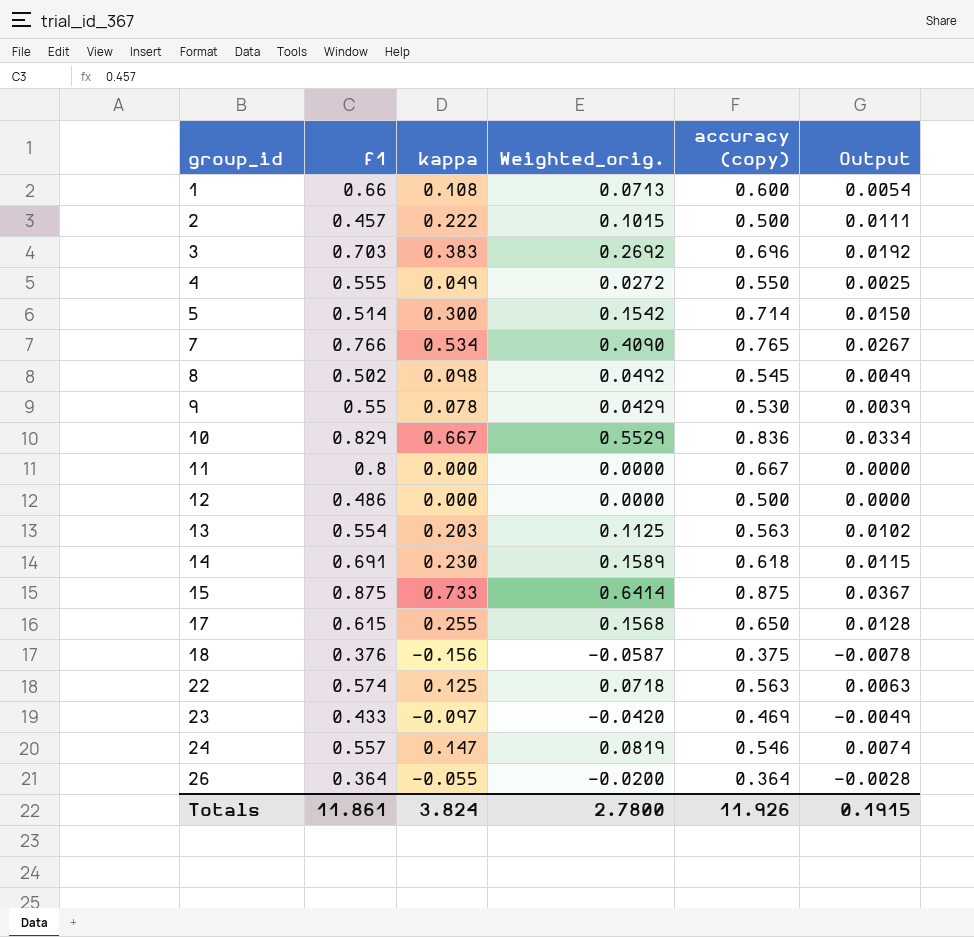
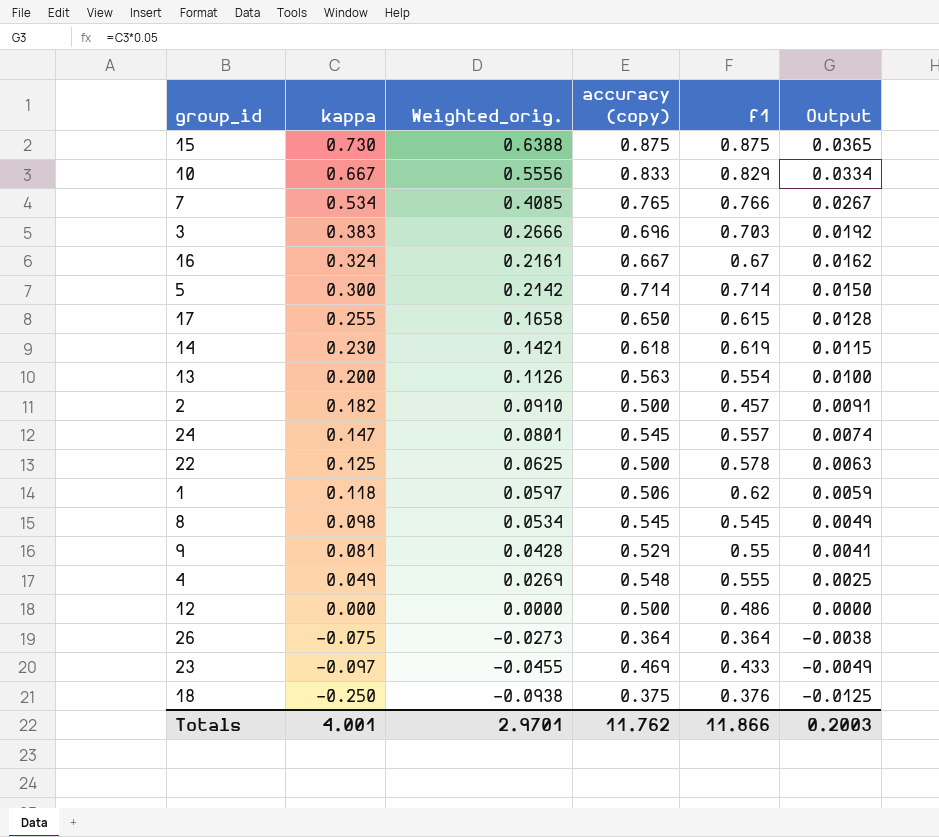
row order: group_id ascending -> kappa descending
column Weighted_orig. | formula: [f1] * [kappa] -> [kappa] * [accuracy (copy)]
column f1 | position: 2 -> 5
row 11: 0.8 | 0.000 | 0.0000 | 0.667 | 0.0000 -> none
15 | kappa: 0.733 -> 0.730
15 | Output: 0.0367 -> 0.0365
10 | accuracy (copy): 0.836 -> 0.833
row 16: none -> 0.324 | 0.2161 | 0.667 | 0.67 | 0.0162
5 | f1: 0.514 -> 0.714
14 | f1: 0.691 -> 0.619
13 | kappa: 0.203 -> 0.200
13 | Output: 0.0102 -> 0.0100
2 | kappa: 0.222 -> 0.182
2 | Output: 0.0111 -> 0.0091
24 | accuracy (copy): 0.546 -> 0.545
22 | accuracy (copy): 0.563 -> 0.500
22 | f1: 0.574 -> 0.578
1 | kappa: 0.108 -> 0.118
1 | accuracy (copy): 0.600 -> 0.506
1 | f1: 0.66 -> 0.62
1 | Output: 0.0054 -> 0.0059
8 | f1: 0.502 -> 0.545
9 | kappa: 0.078 -> 0.081
9 | accuracy (copy): 0.530 -> 0.529
9 | Output: 0.0039 -> 0.0041
4 | accuracy (copy): 0.550 -> 0.548
26 | kappa: -0.055 -> -0.075
26 | Output: -0.0028 -> -0.0038
18 | kappa: -0.156 -> -0.250
18 | Output: -0.0078 -> -0.0125
Totals | kappa: 3.824 -> 4.001
Totals | Weighted_orig.: 2.7800 -> 2.9701
Totals | accuracy (copy): 11.926 -> 11.762
Totals | f1: 11.861 -> 11.866
Totals | Output: 0.1915 -> 0.2003

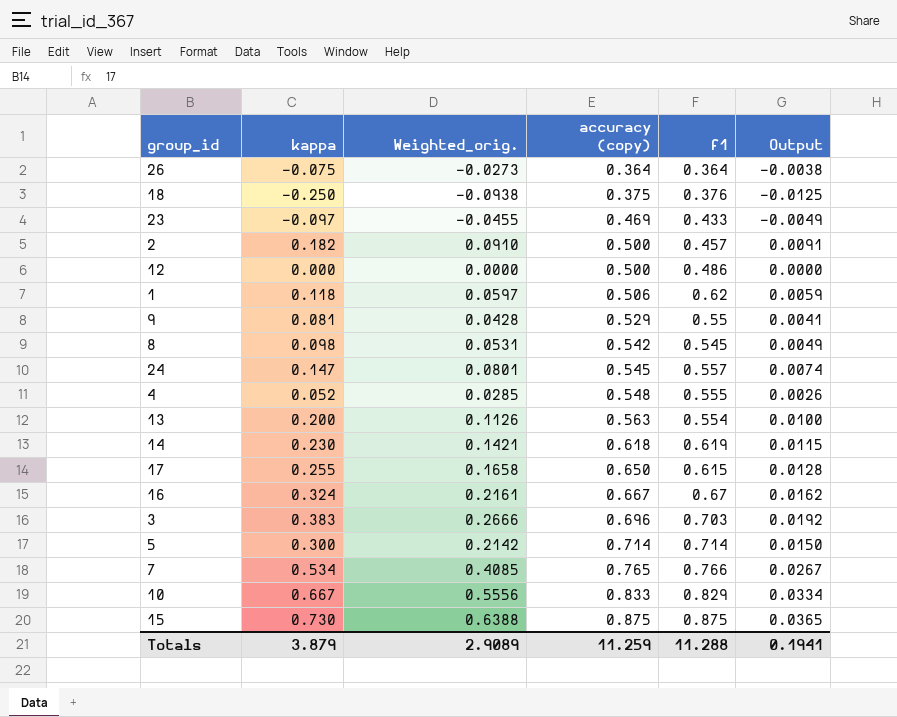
row order: kappa descending -> accuracy (copy) ascending
row 22: 0.125 | 0.0625 | 0.500 | 0.578 | 0.0063 -> none
8 | Weighted_orig.: 0.0534 -> 0.0531
8 | accuracy (copy): 0.545 -> 0.542
4 | kappa: 0.049 -> 0.052
4 | Weighted_orig.: 0.0269 -> 0.0285
4 | Output: 0.0025 -> 0.0026
Totals | kappa: 4.001 -> 3.879
Totals | Weighted_orig.: 2.9701 -> 2.9089
Totals | accuracy (copy): 11.762 -> 11.259
Totals | f1: 11.866 -> 11.288
Totals | Output: 0.2003 -> 0.1941

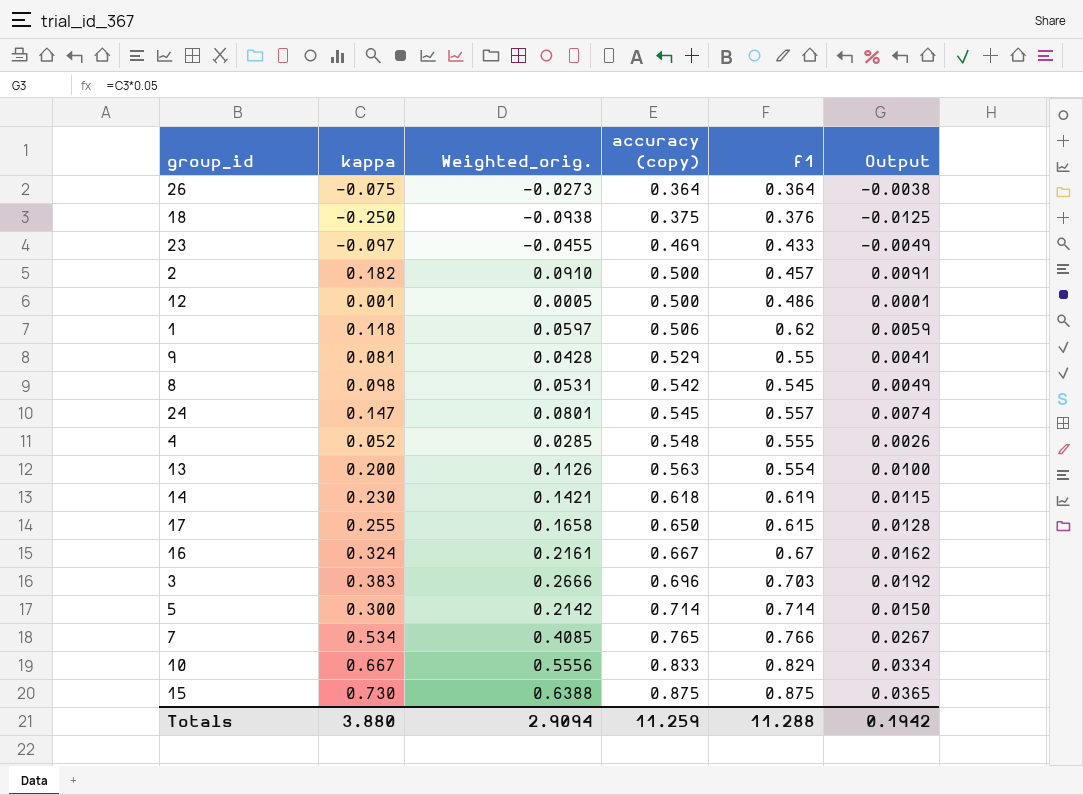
12 | kappa: 0.000 -> 0.001
12 | Weighted_orig.: 0.0000 -> 0.0005
12 | Output: 0.0000 -> 0.0001
Totals | kappa: 3.879 -> 3.880
Totals | Weighted_orig.: 2.9089 -> 2.9094
Totals | Output: 0.1941 -> 0.1942

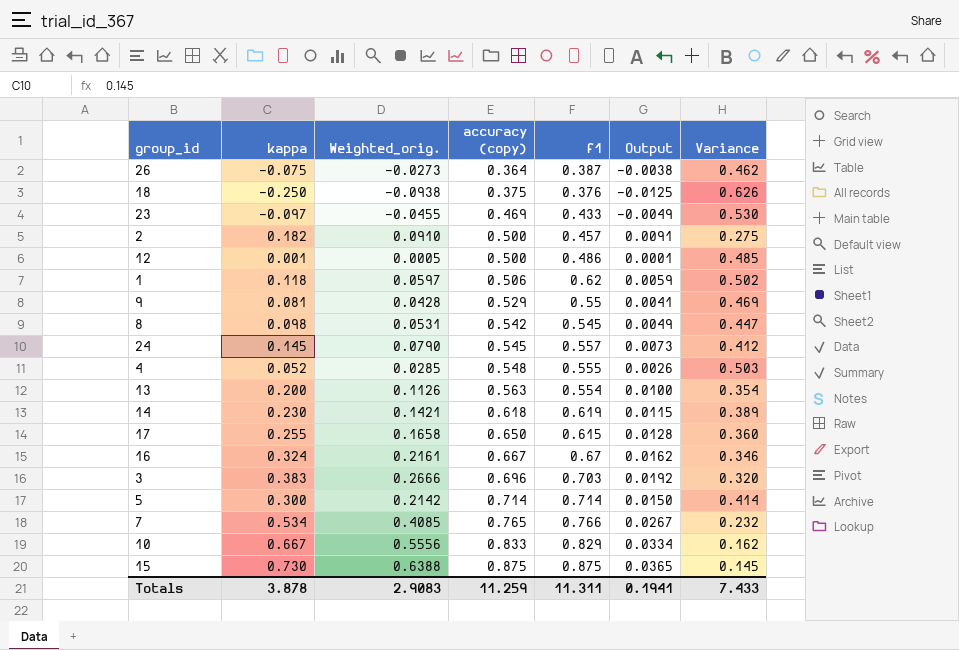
column Variance | formula: none -> [f1] - [kappa]
26 | f1: 0.364 -> 0.387
24 | kappa: 0.147 -> 0.145
24 | Weighted_orig.: 0.0801 -> 0.0790
24 | Output: 0.0074 -> 0.0073
Totals | kappa: 3.880 -> 3.878
Totals | Weighted_orig.: 2.9094 -> 2.9083
Totals | f1: 11.288 -> 11.311
Totals | Output: 0.1942 -> 0.1941

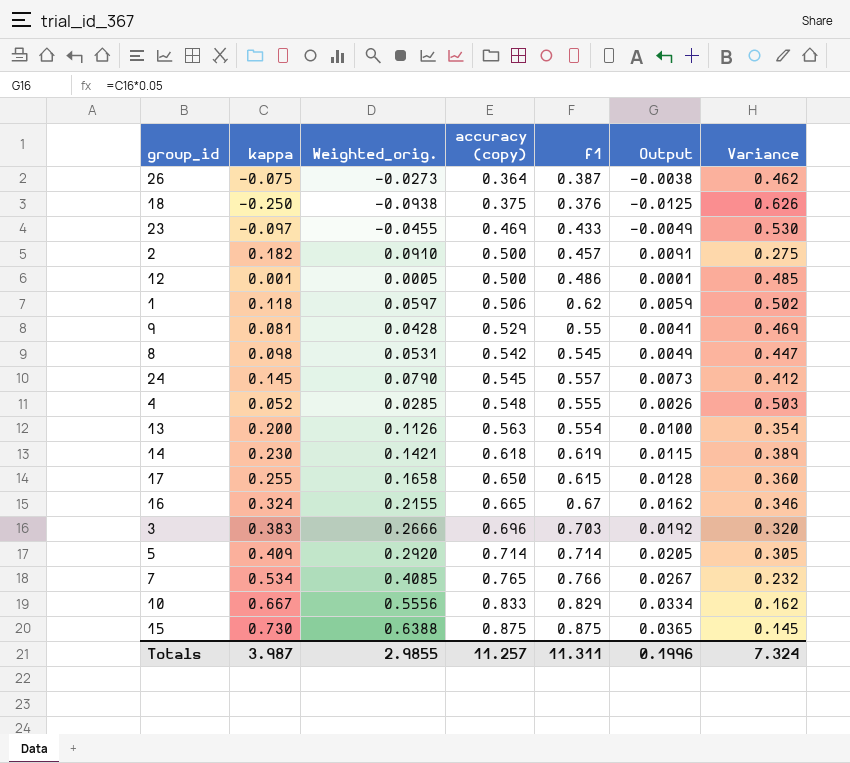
16 | Weighted_orig.: 0.2161 -> 0.2155
16 | accuracy (copy): 0.667 -> 0.665
5 | kappa: 0.300 -> 0.409
5 | Weighted_orig.: 0.2142 -> 0.2920
5 | Output: 0.0150 -> 0.0205
5 | Variance: 0.414 -> 0.305
Totals | kappa: 3.878 -> 3.987
Totals | Weighted_orig.: 2.9083 -> 2.9855
Totals | accuracy (copy): 11.259 -> 11.257
Totals | Output: 0.1941 -> 0.1996
Totals | Variance: 7.433 -> 7.324

